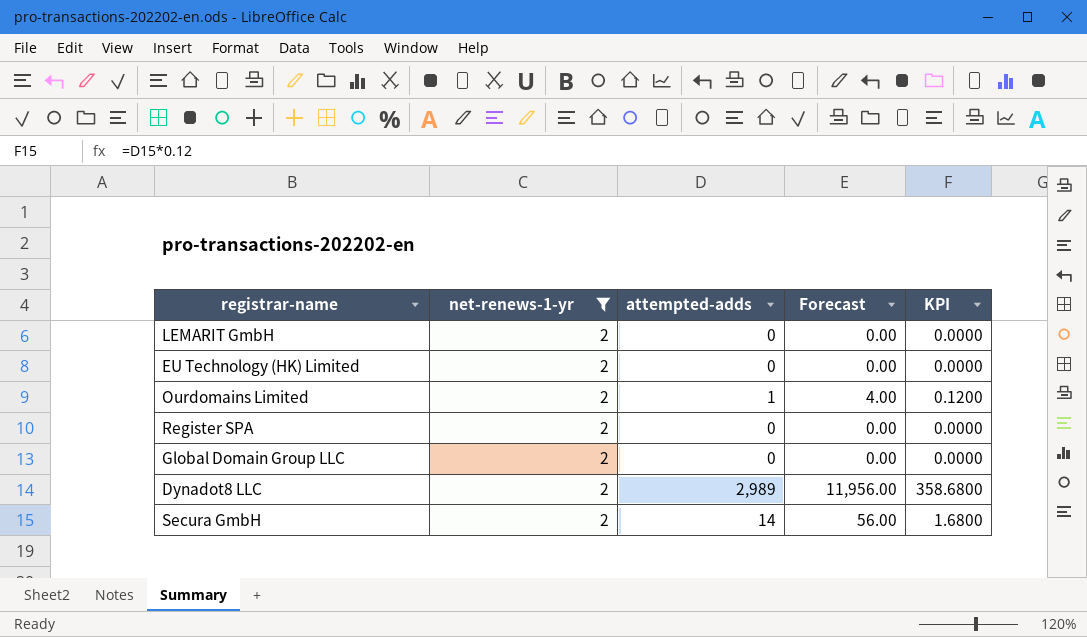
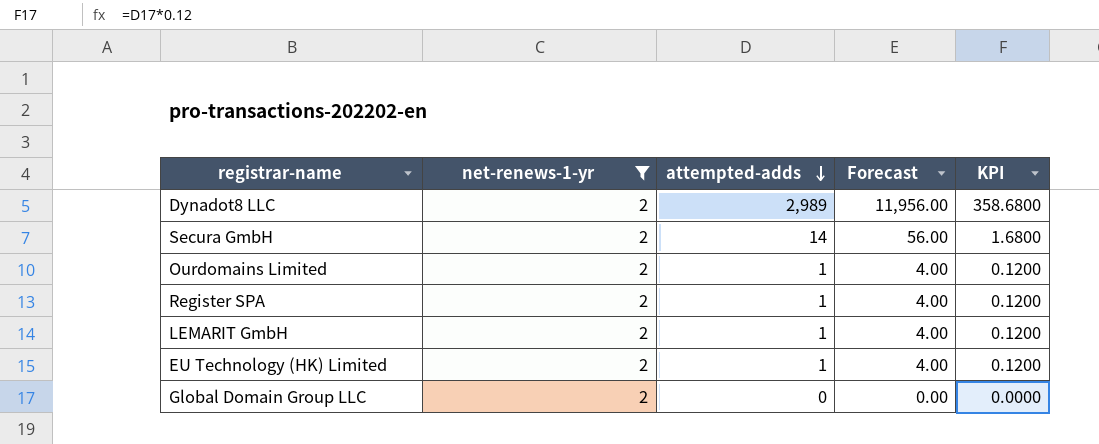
row order: none -> attempted-adds descending
Register SPA | attempted-adds: 0 -> 1
Register SPA | Forecast: 0.00 -> 4.00
Register SPA | KPI: 0.0000 -> 0.1200
LEMARIT GmbH | attempted-adds: 0 -> 1
LEMARIT GmbH | Forecast: 0.00 -> 4.00
LEMARIT GmbH | KPI: 0.0000 -> 0.1200
EU Technology (HK) Limited | attempted-adds: 0 -> 1
EU Technology (HK) Limited | Forecast: 0.00 -> 4.00
EU Technology (HK) Limited | KPI: 0.0000 -> 0.1200

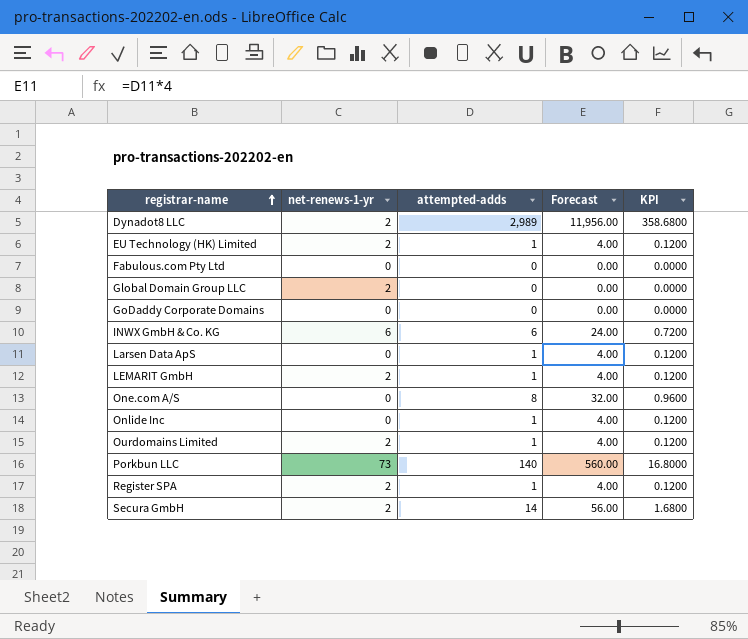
filter: net-renews-1-yr = 2 -> none
row order: attempted-adds descending -> registrar-name ascending

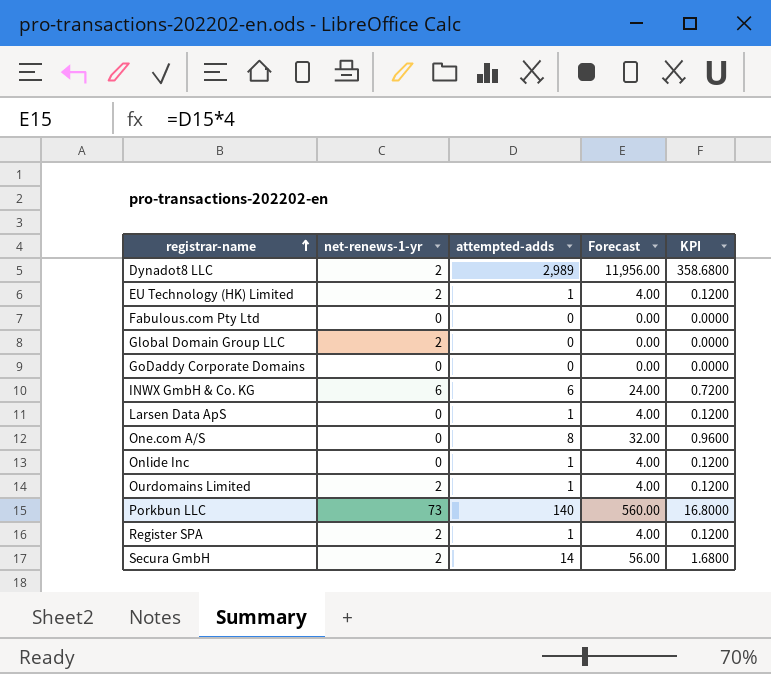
row LEMARIT GmbH: 2 | 1 | 4.00 | 0.1200 -> none

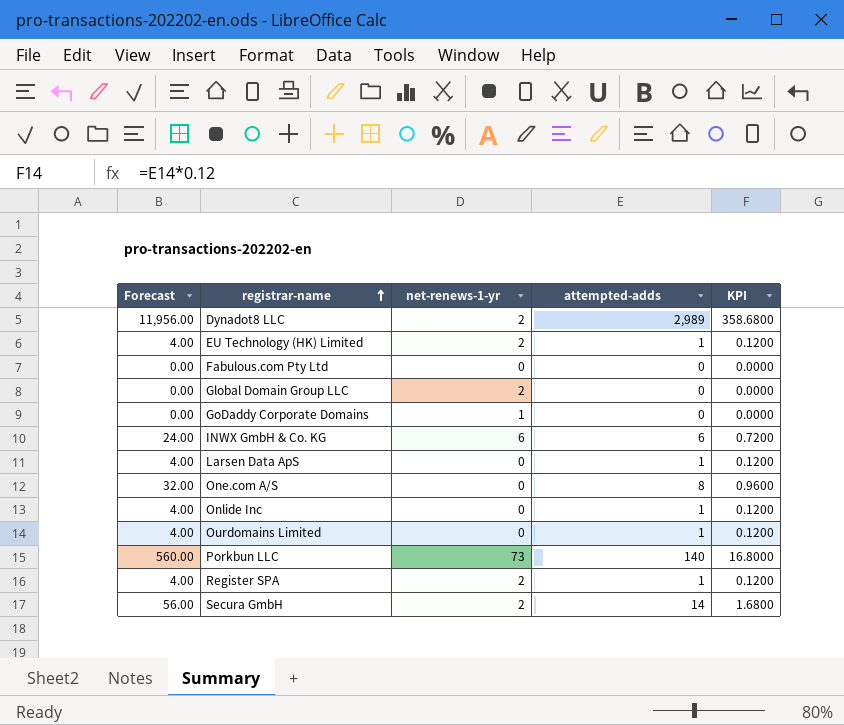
column Forecast | position: 4 -> 1
GoDaddy Corporate Domains | net-renews-1-yr: 0 -> 1
Ourdomains Limited | net-renews-1-yr: 2 -> 0

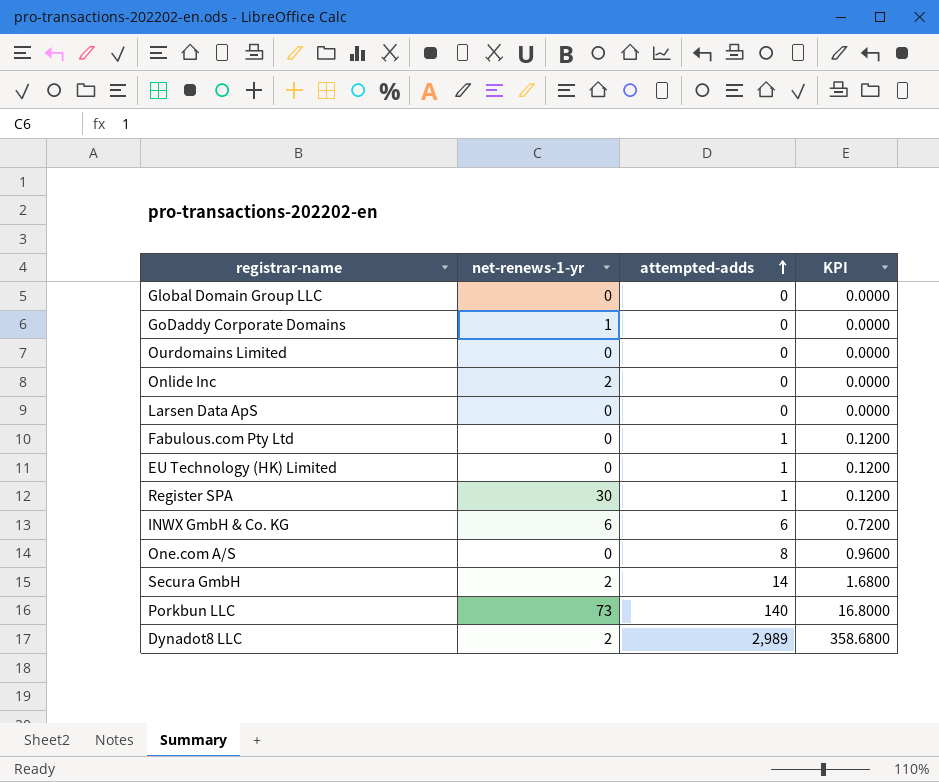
row order: registrar-name ascending -> attempted-adds ascending
column Forecast | formula: [attempted-adds] * 4 -> none
Global Domain Group LLC | net-renews-1-yr: 2 -> 0
Ourdomains Limited | attempted-adds: 1 -> 0
Ourdomains Limited | KPI: 0.1200 -> 0.0000
Onlide Inc | net-renews-1-yr: 0 -> 2
Onlide Inc | attempted-adds: 1 -> 0
Onlide Inc | KPI: 0.1200 -> 0.0000
Larsen Data ApS | attempted-adds: 1 -> 0
Larsen Data ApS | KPI: 0.1200 -> 0.0000
Fabulous.com Pty Ltd | attempted-adds: 0 -> 1
Fabulous.com Pty Ltd | KPI: 0.0000 -> 0.1200
EU Technology (HK) Limited | net-renews-1-yr: 2 -> 0
Register SPA | net-renews-1-yr: 2 -> 30

